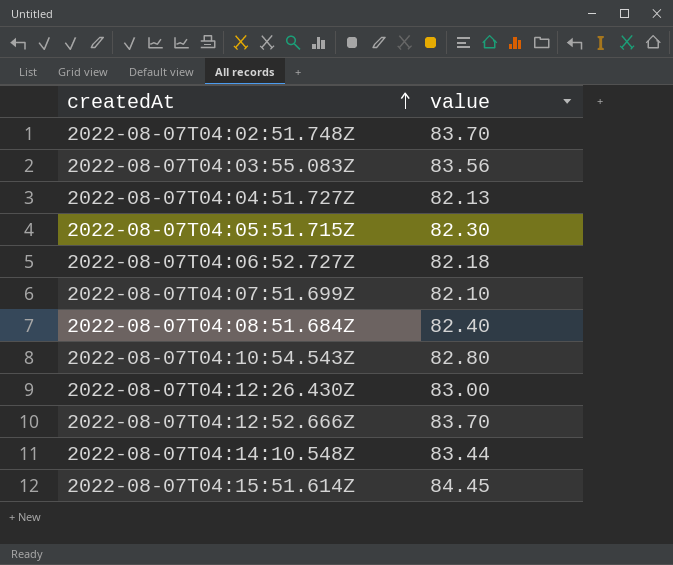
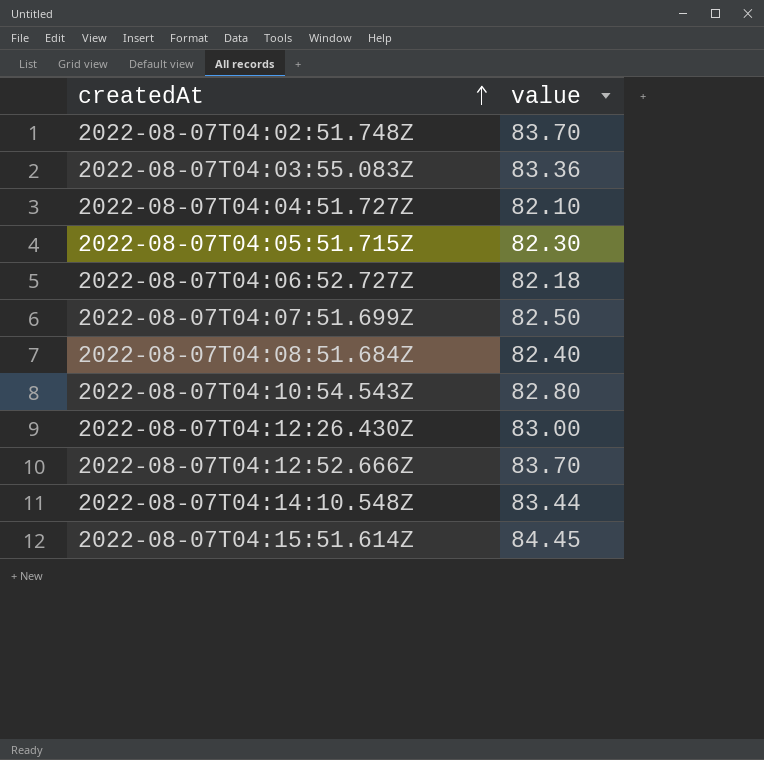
2022-08-07T04:03:55.083Z | value: 83.56 -> 83.36
2022-08-07T04:04:51.727Z | value: 82.13 -> 82.10
2022-08-07T04:07:51.699Z | value: 82.10 -> 82.50

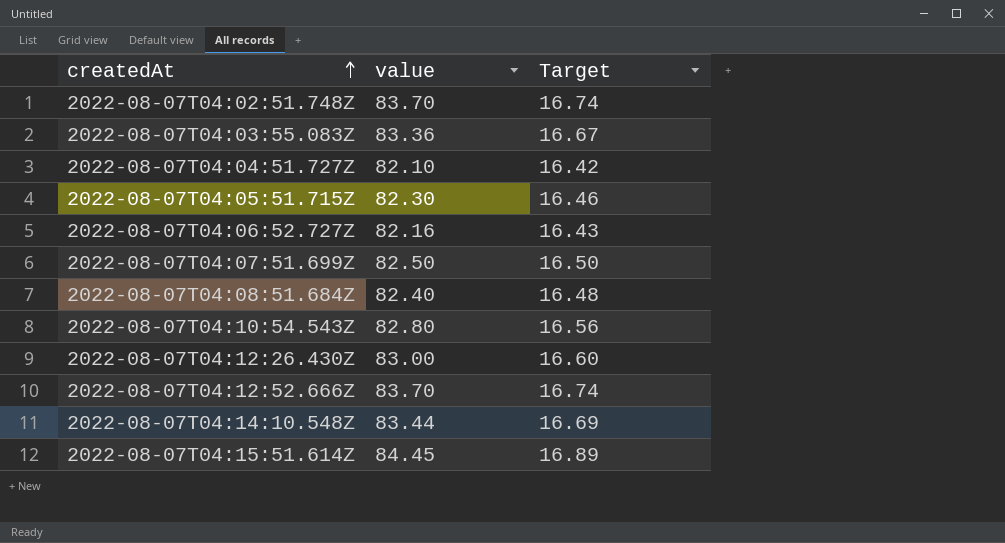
column Target | formula: none -> [value] * 0.2
2022-08-07T04:06:52.727Z | value: 82.18 -> 82.16

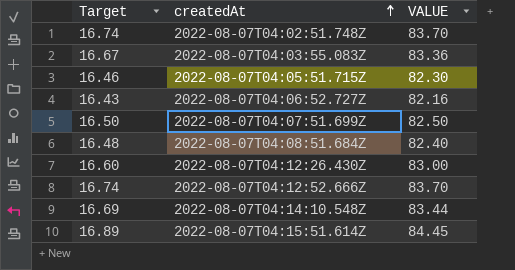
column Target | position: 3 -> 1
column name: value -> VALUE
row 2022-08-07T04:04:51.727Z: 82.10 | 16.42 -> none
row 2022-08-07T04:10:54.543Z: 82.80 | 16.56 -> none

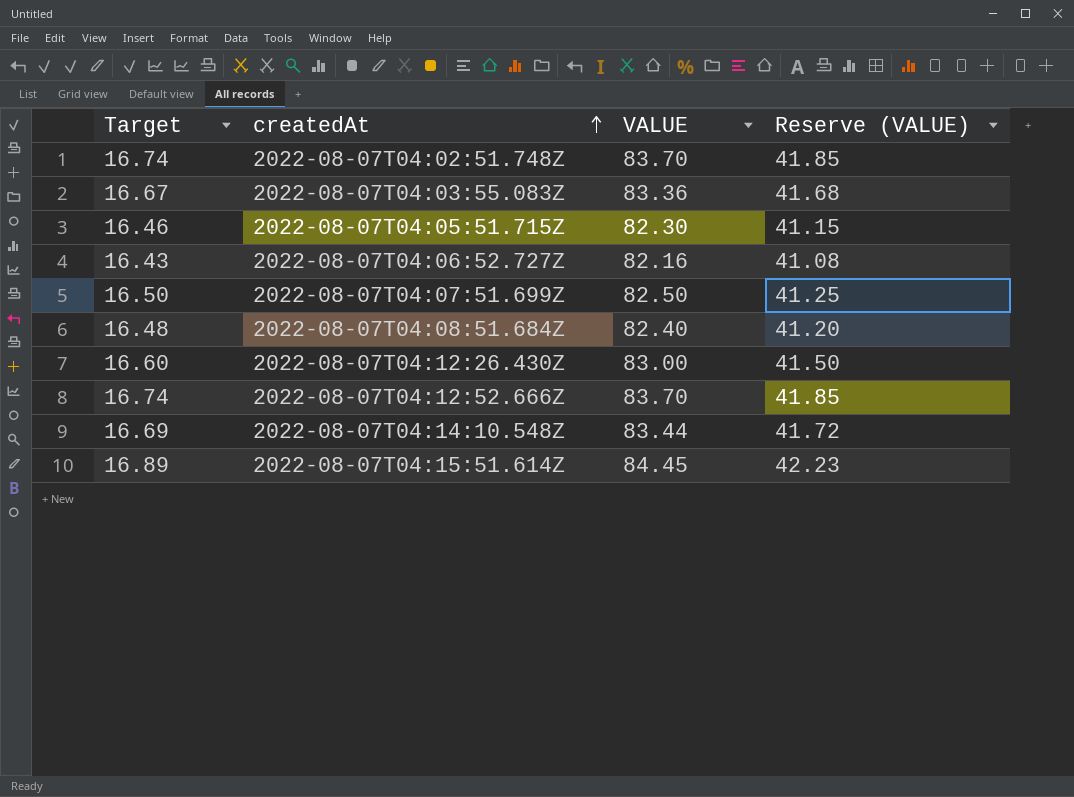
column Reserve (VALUE) | formula: none -> [VALUE] * 0.5

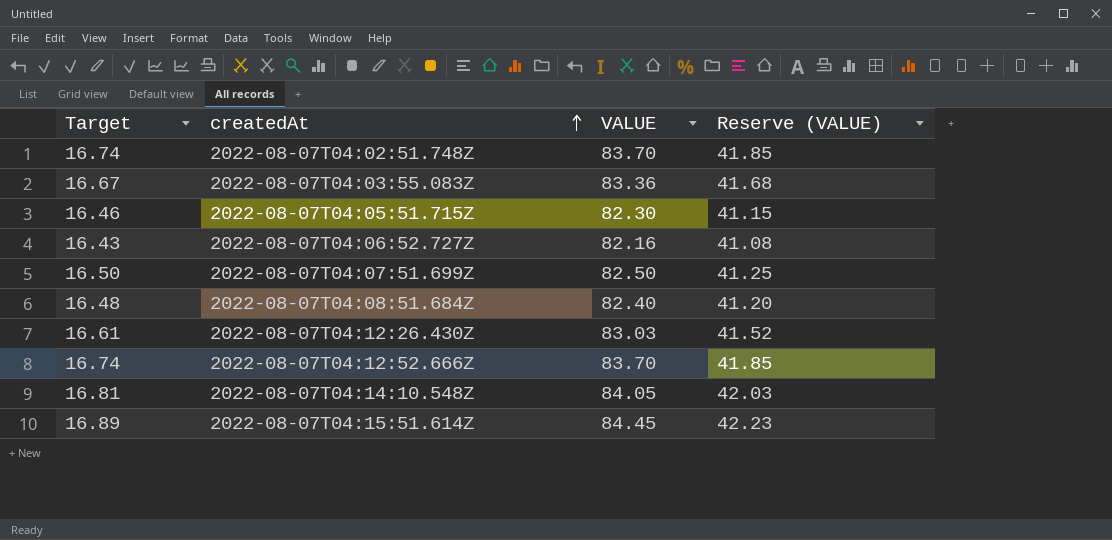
2022-08-07T04:12:26.430Z | Target: 16.60 -> 16.61
2022-08-07T04:12:26.430Z | VALUE: 83.00 -> 83.03
2022-08-07T04:12:26.430Z | Reserve (VALUE): 41.50 -> 41.52
2022-08-07T04:14:10.548Z | Target: 16.69 -> 16.81
2022-08-07T04:14:10.548Z | VALUE: 83.44 -> 84.05
2022-08-07T04:14:10.548Z | Reserve (VALUE): 41.72 -> 42.03

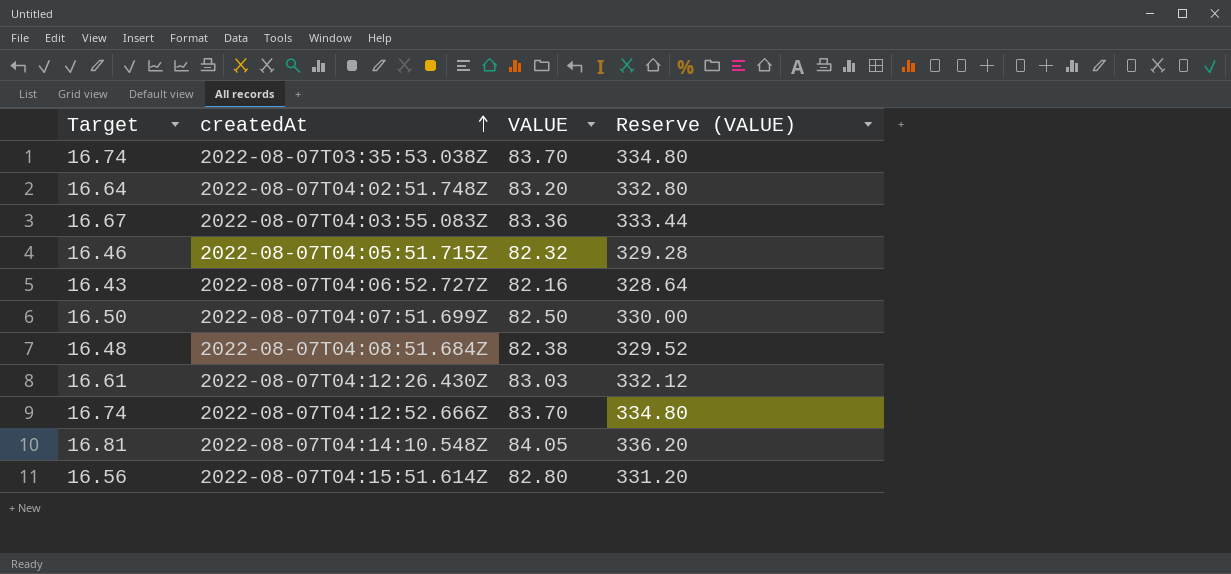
column Reserve (VALUE) | formula: [VALUE] * 0.5 -> [VALUE] * 4
row 2022-08-07T03:35:53.038Z: none -> 16.74 | 83.70 | 334.80
2022-08-07T04:02:51.748Z | Target: 16.74 -> 16.64
2022-08-07T04:02:51.748Z | VALUE: 83.70 -> 83.20
2022-08-07T04:05:51.715Z | VALUE: 82.30 -> 82.32
2022-08-07T04:08:51.684Z | VALUE: 82.40 -> 82.38
2022-08-07T04:15:51.614Z | Target: 16.89 -> 16.56
2022-08-07T04:15:51.614Z | VALUE: 84.45 -> 82.80

